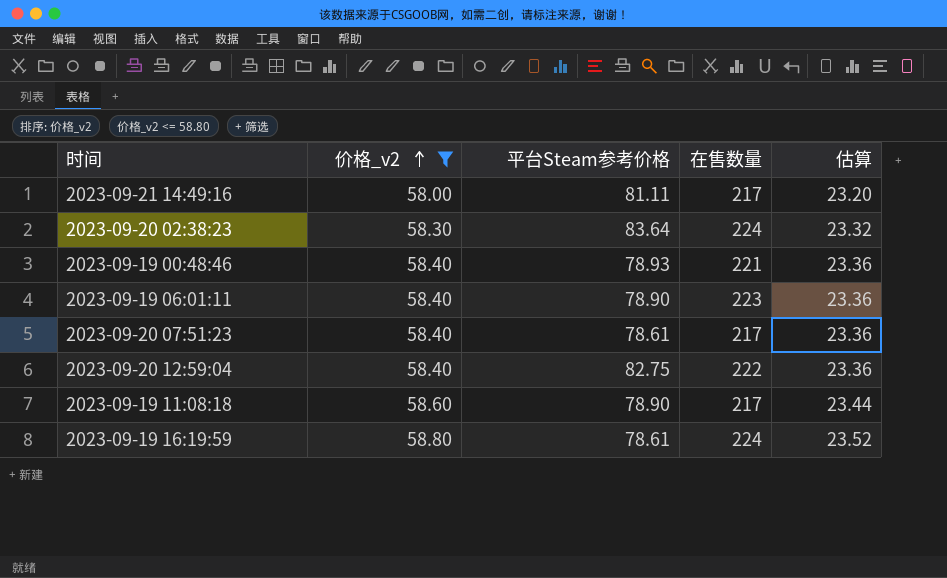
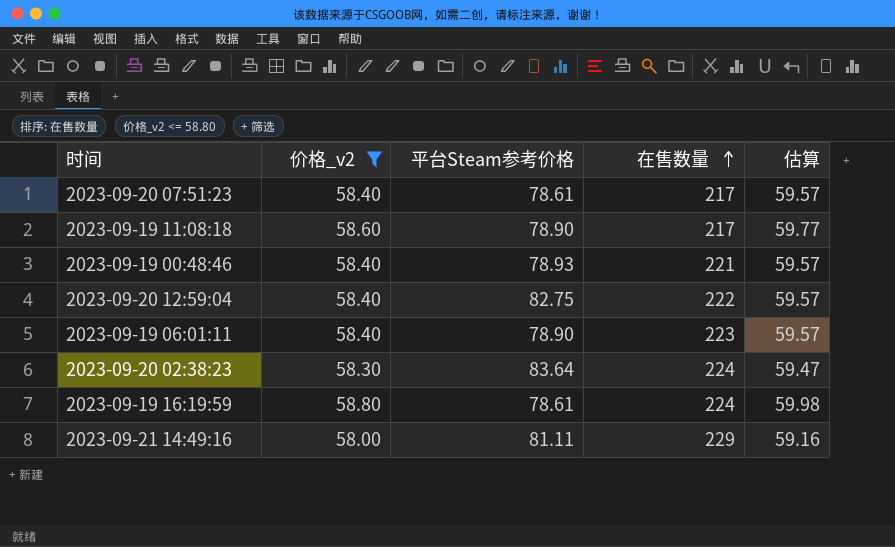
row order: 价格_v2 ascending -> 在售数量 ascending
column 估算 | formula: [价格_v2] * 0.4 -> [价格_v2] * 1.02
2023-09-21 14:49:16 | 在售数量: 217 -> 229

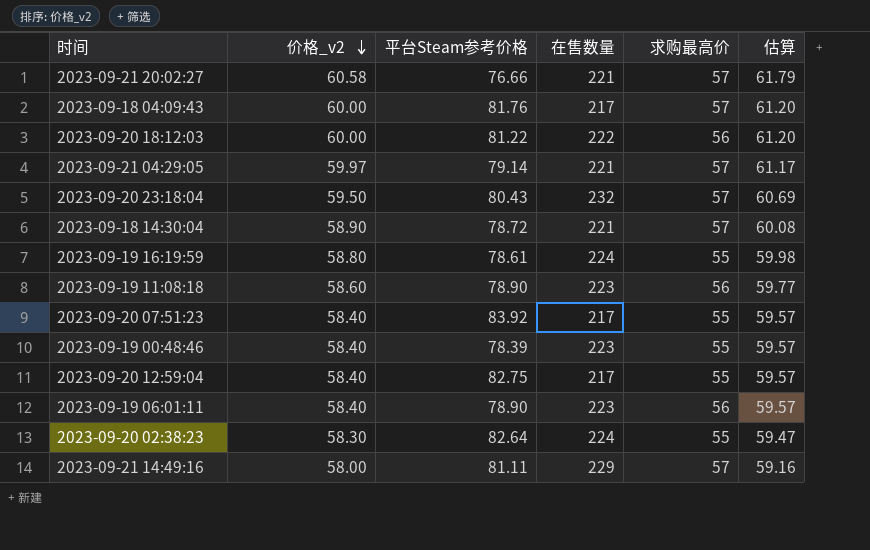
filter: 价格_v2 <= 58.80 -> none
row order: 在售数量 ascending -> 价格_v2 descending
column 求购最高价 | position: none -> 5
2023-09-19 11:08:18 | 在售数量: 217 -> 223
2023-09-20 07:51:23 | 平台Steam参考价格: 78.61 -> 83.92
2023-09-19 00:48:46 | 平台Steam参考价格: 78.93 -> 78.39
2023-09-19 00:48:46 | 在售数量: 221 -> 223
2023-09-20 12:59:04 | 在售数量: 222 -> 217
2023-09-20 02:38:23 | 平台Steam参考价格: 83.64 -> 82.64

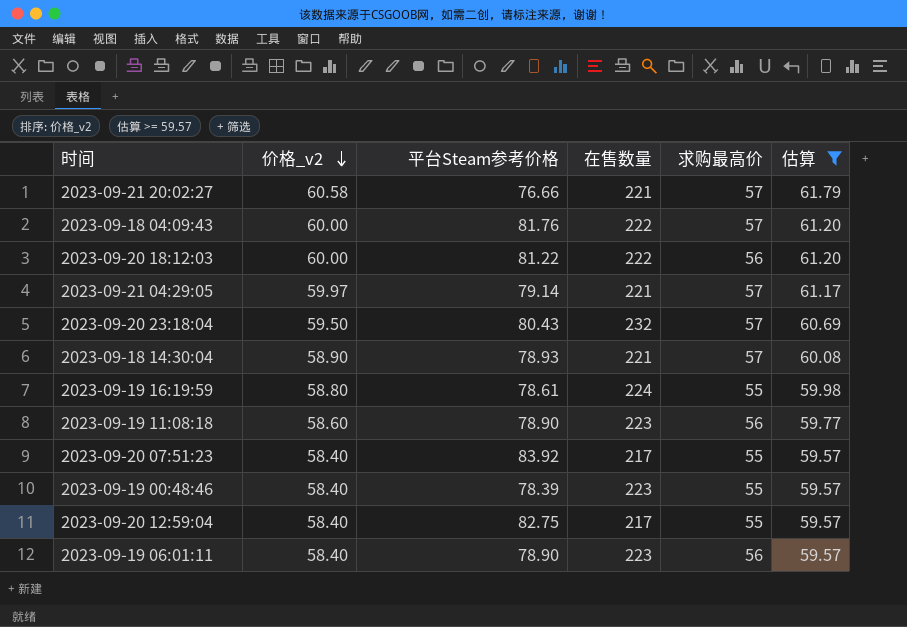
filter: none -> 估算 >= 59.57
2023-09-18 04:09:43 | 在售数量: 217 -> 222
2023-09-18 14:30:04 | 平台Steam参考价格: 78.72 -> 78.93

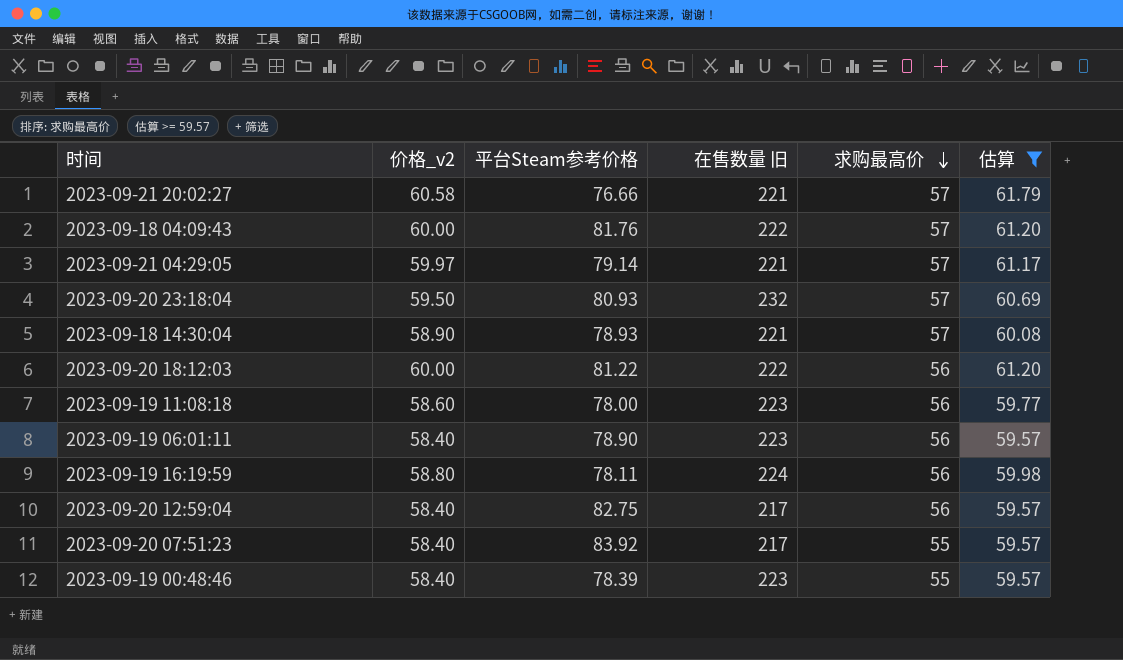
row order: 价格_v2 descending -> 求购最高价 descending
column name: 在售数量 -> 在售数量 旧
2023-09-20 23:18:04 | 平台Steam参考价格: 80.43 -> 80.93
2023-09-19 11:08:18 | 平台Steam参考价格: 78.90 -> 78.00
2023-09-19 16:19:59 | 平台Steam参考价格: 78.61 -> 78.11
2023-09-19 16:19:59 | 求购最高价: 55 -> 56
2023-09-20 12:59:04 | 求购最高价: 55 -> 56

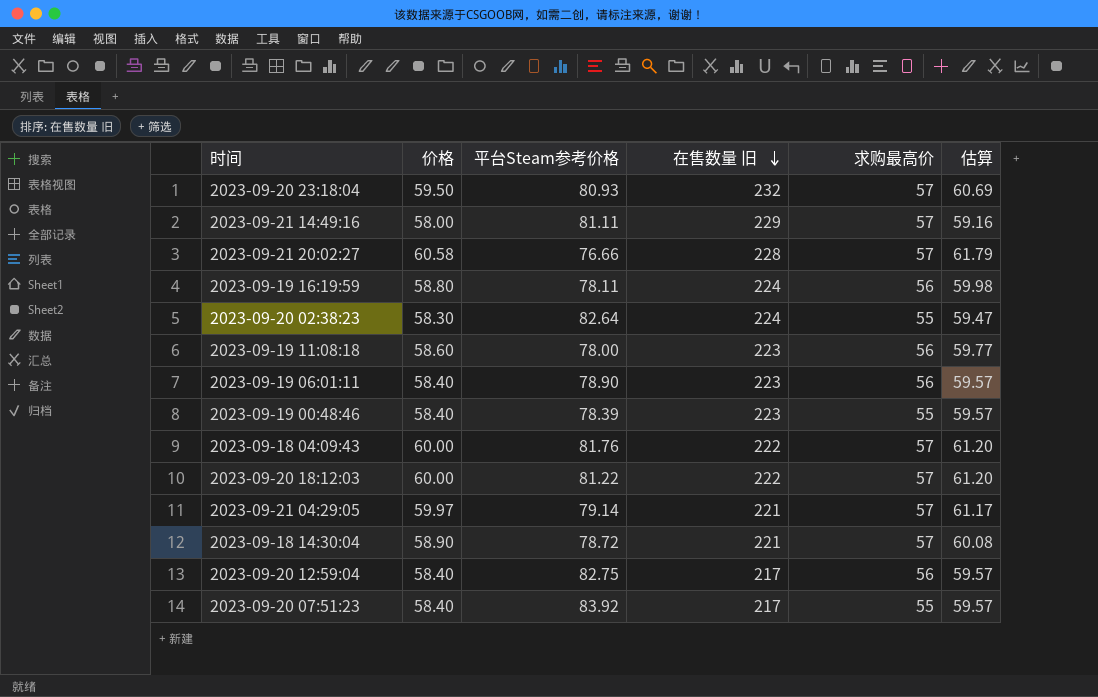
filter: 估算 >= 59.57 -> none
row order: 求购最高价 descending -> 在售数量 旧 descending
column name: 价格_v2 -> 价格
2023-09-21 20:02:27 | 在售数量 旧: 221 -> 228
2023-09-20 18:12:03 | 求购最高价: 56 -> 57
2023-09-18 14:30:04 | 平台Steam参考价格: 78.93 -> 78.72

